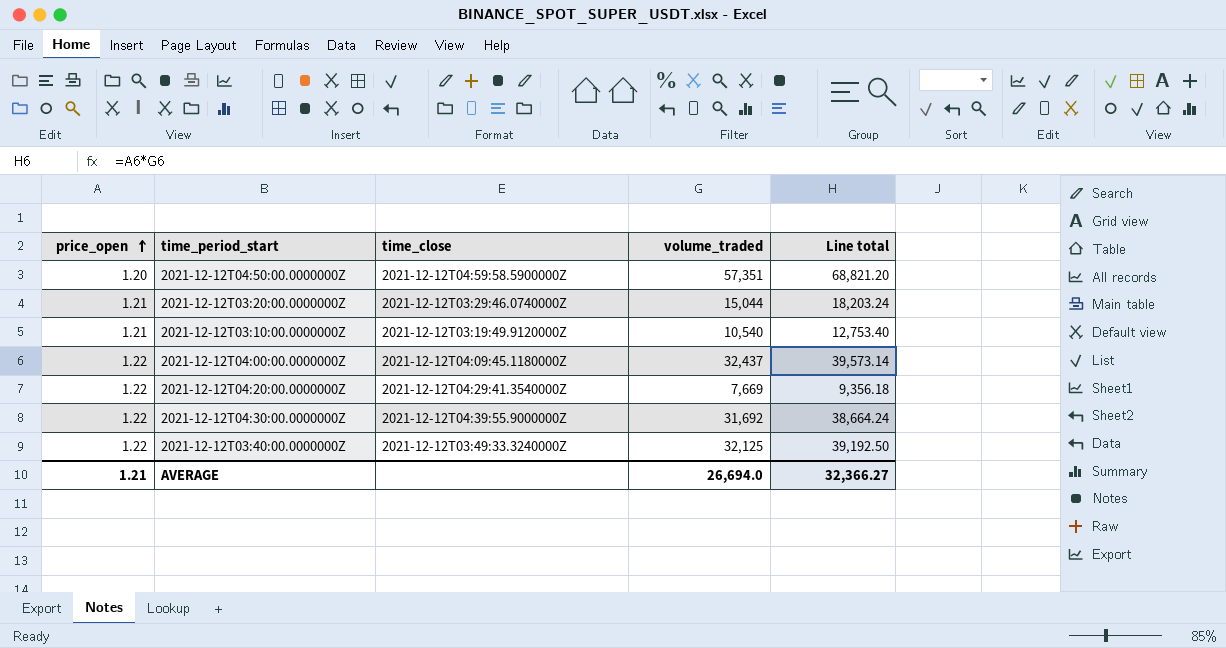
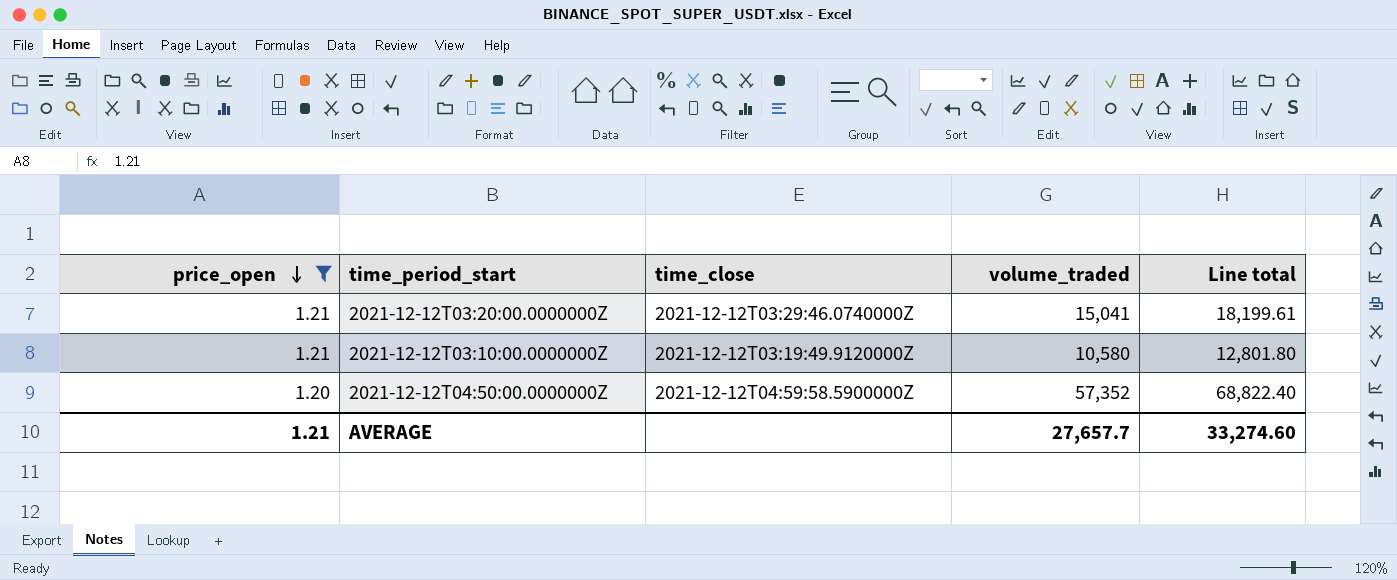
filter: none -> price_open != 1.22
row order: price_open ascending -> price_open descending
2021-12-12T03:20:00.0000000Z | volume_traded: 15,044 -> 15,041
2021-12-12T03:20:00.0000000Z | Line total: 18,203.24 -> 18,199.61
2021-12-12T03:10:00.0000000Z | volume_traded: 10,540 -> 10,580
2021-12-12T03:10:00.0000000Z | Line total: 12,753.40 -> 12,801.80
2021-12-12T04:50:00.0000000Z | volume_traded: 57,351 -> 57,352
2021-12-12T04:50:00.0000000Z | Line total: 68,821.20 -> 68,822.40
AVERAGE | volume_traded: 26,694.0 -> 27,657.7
AVERAGE | Line total: 32,366.27 -> 33,274.60

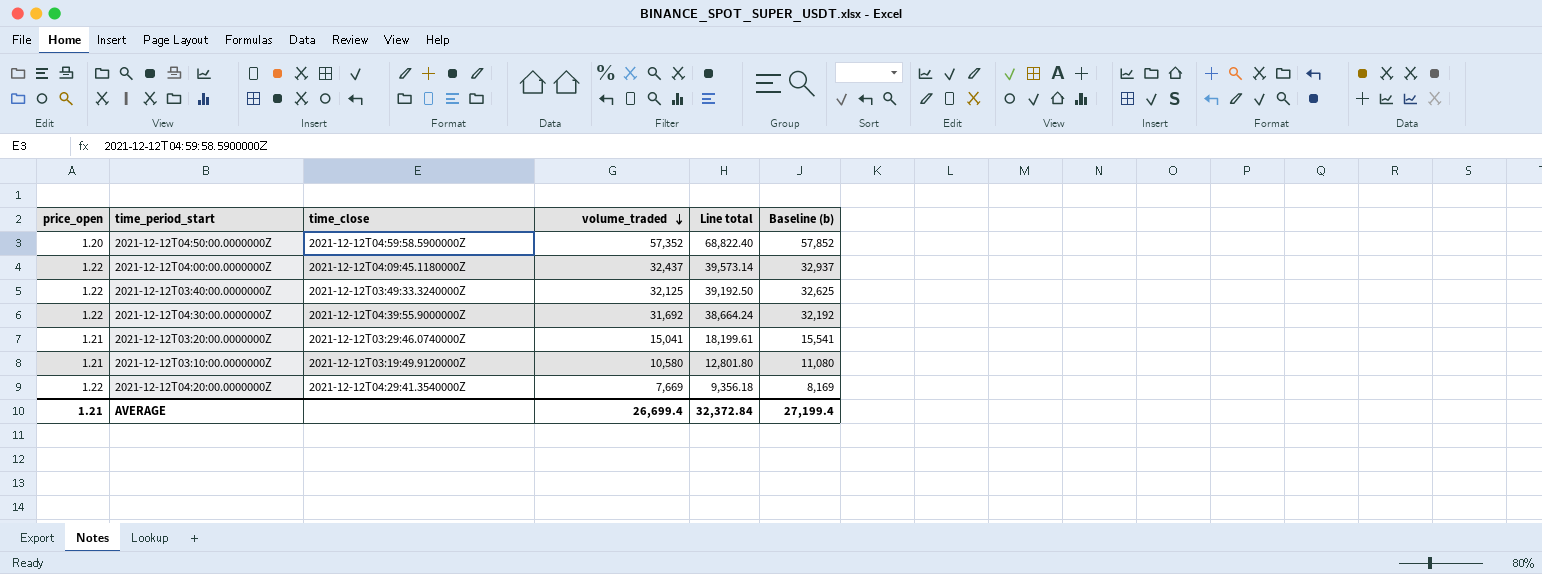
filter: price_open != 1.22 -> none
row order: price_open descending -> volume_traded descending
column Baseline (b) | formula: none -> [volume_traded] + 500
AVERAGE | volume_traded: 27,657.7 -> 26,699.4
AVERAGE | Line total: 33,274.60 -> 32,372.84

